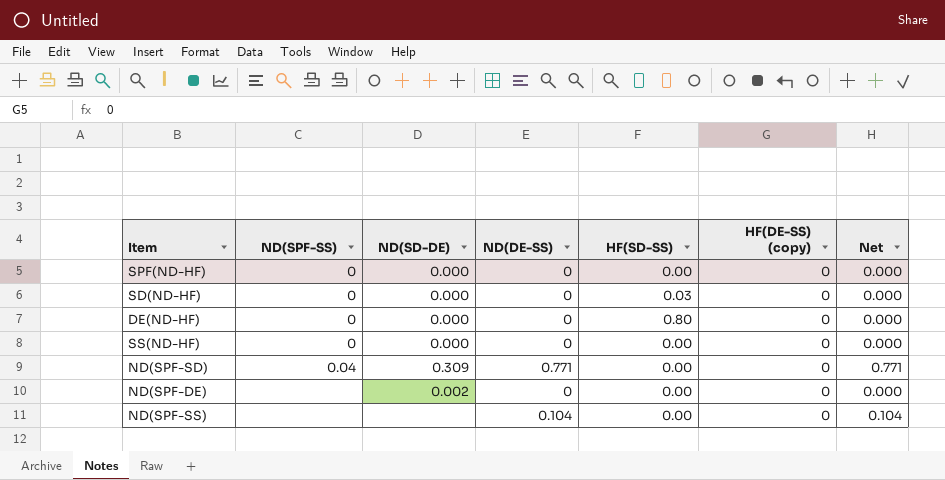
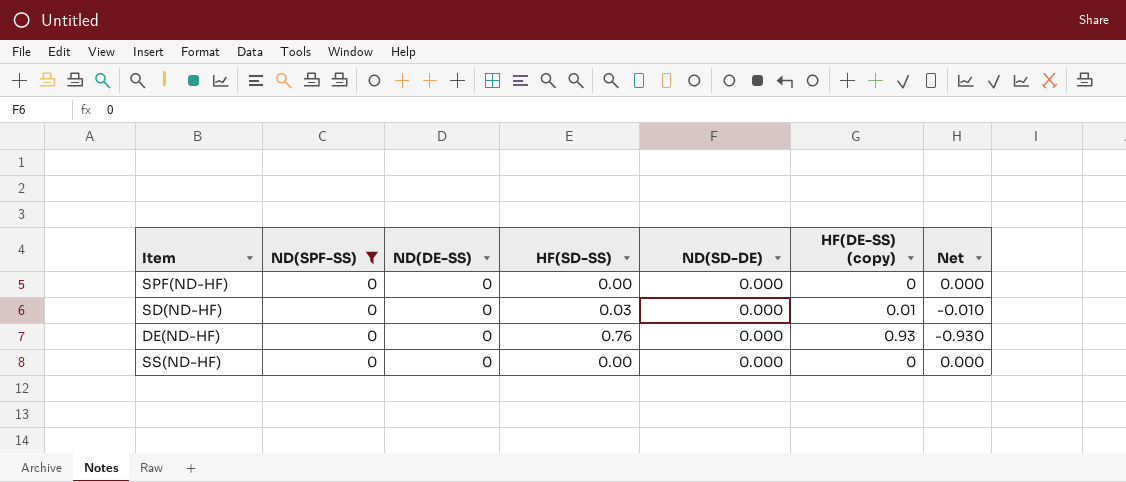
filter: none -> ND(SPF-SS) = 0
column ND(SD-DE) | position: 3 -> 5
SD(ND-HF) | HF(DE-SS) (copy): 0 -> 0.01
SD(ND-HF) | Net: 0.000 -> -0.010
DE(ND-HF) | HF(SD-SS): 0.80 -> 0.76
DE(ND-HF) | HF(DE-SS) (copy): 0 -> 0.93
DE(ND-HF) | Net: 0.000 -> -0.930

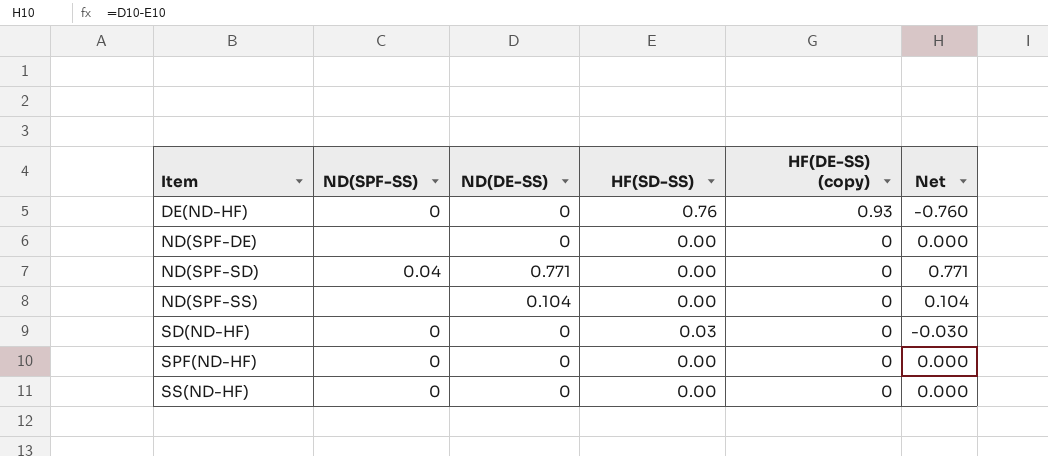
filter: ND(SPF-SS) = 0 -> none
row order: none -> Item ascending
column ND(SD-DE) | position: 5 -> none
column Net | formula: [ND(DE-SS)] - [HF(DE-SS) (copy)] -> [ND(DE-SS)] - [HF(SD-SS)]
SD(ND-HF) | HF(DE-SS) (copy): 0.01 -> 0

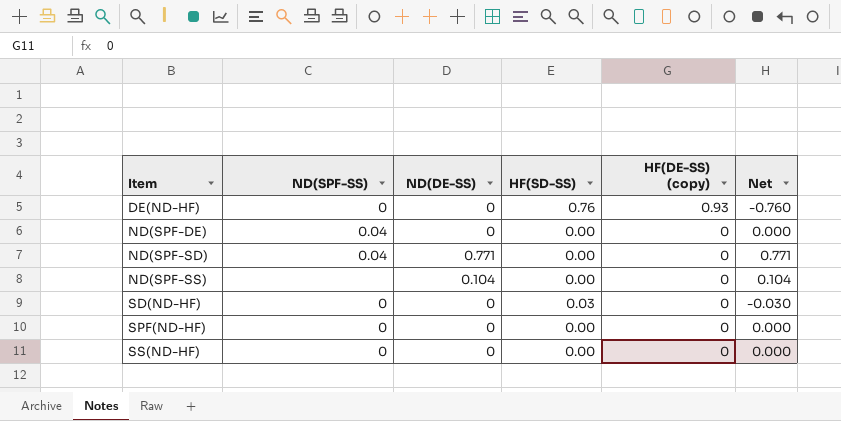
ND(SPF-DE) | ND(SPF-SS): none -> 0.04

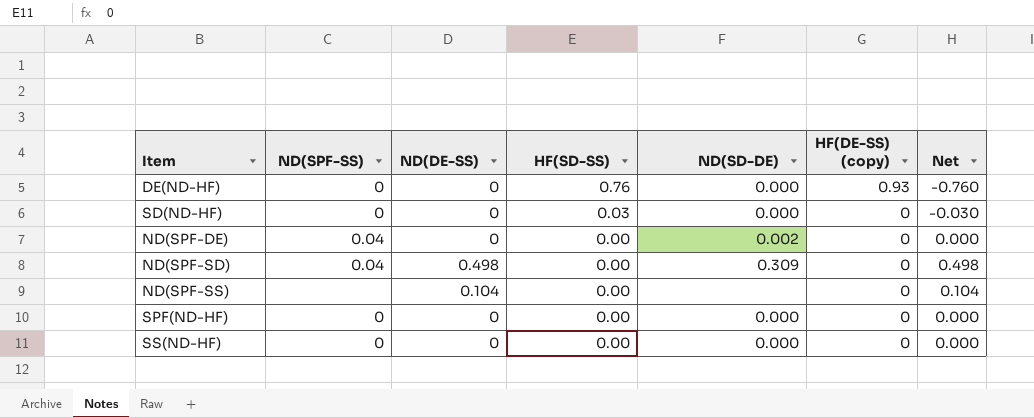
row order: Item ascending -> HF(SD-SS) descending
column ND(SD-DE) | position: none -> 5
ND(SPF-SD) | ND(DE-SS): 0.771 -> 0.498
ND(SPF-SD) | Net: 0.771 -> 0.498

